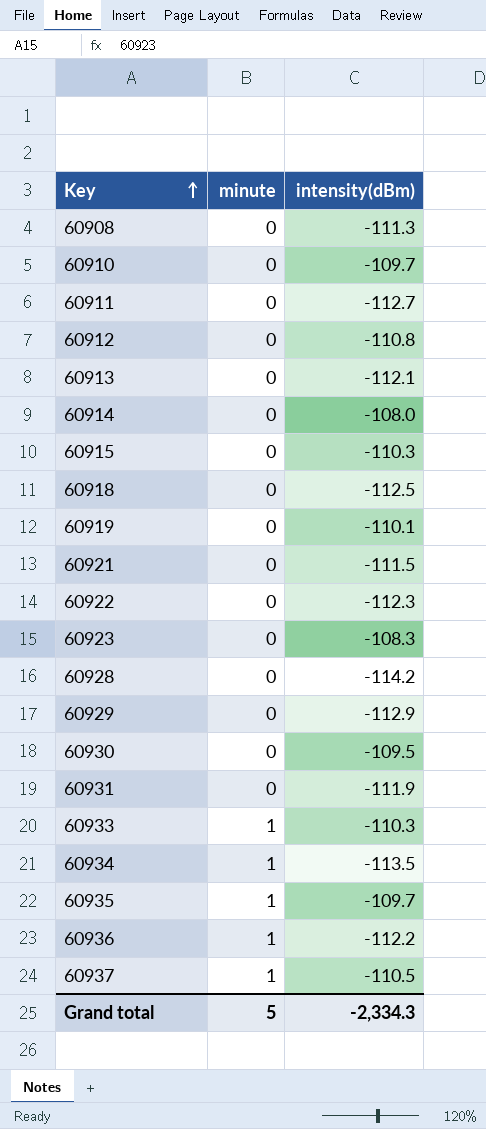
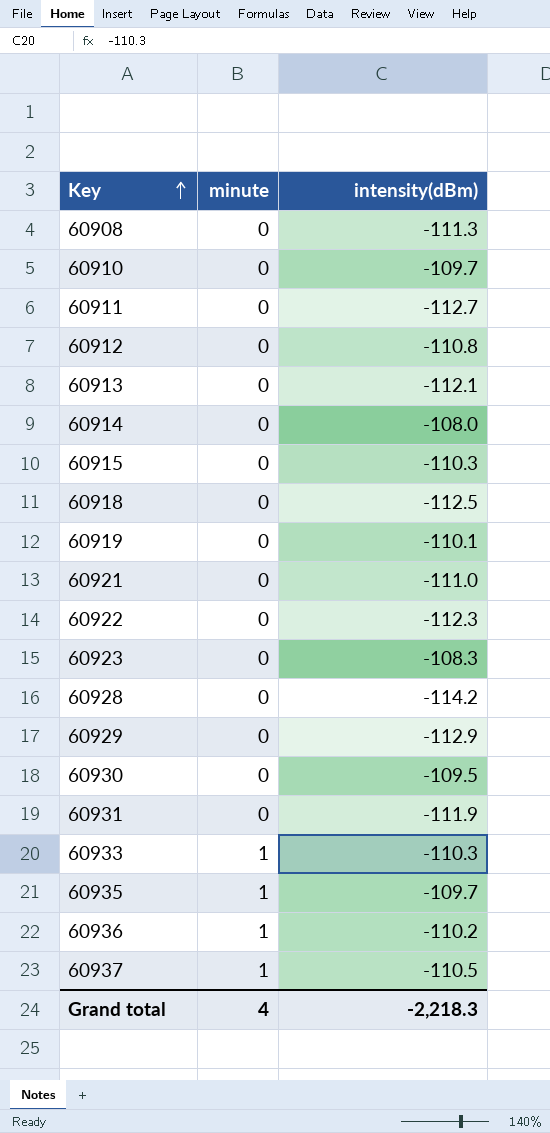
row 60934: 1 | -113.5 -> none
60921 | intensity(dBm): -111.5 -> -111.0
60936 | intensity(dBm): -112.2 -> -110.2
Grand total | minute: 5 -> 4
Grand total | intensity(dBm): -2,334.3 -> -2,218.3

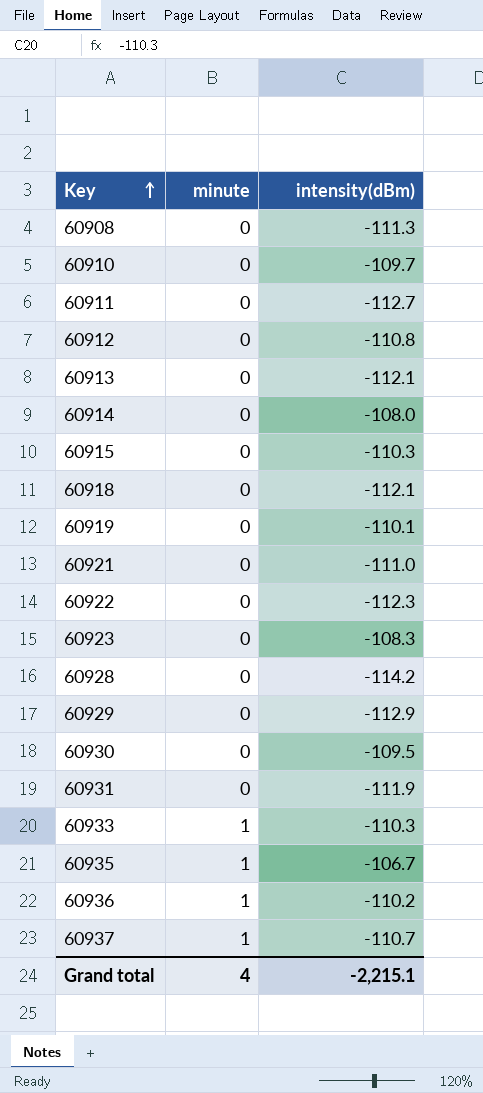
60918 | intensity(dBm): -112.5 -> -112.1
60935 | intensity(dBm): -109.7 -> -106.7
60937 | intensity(dBm): -110.5 -> -110.7
Grand total | intensity(dBm): -2,218.3 -> -2,215.1

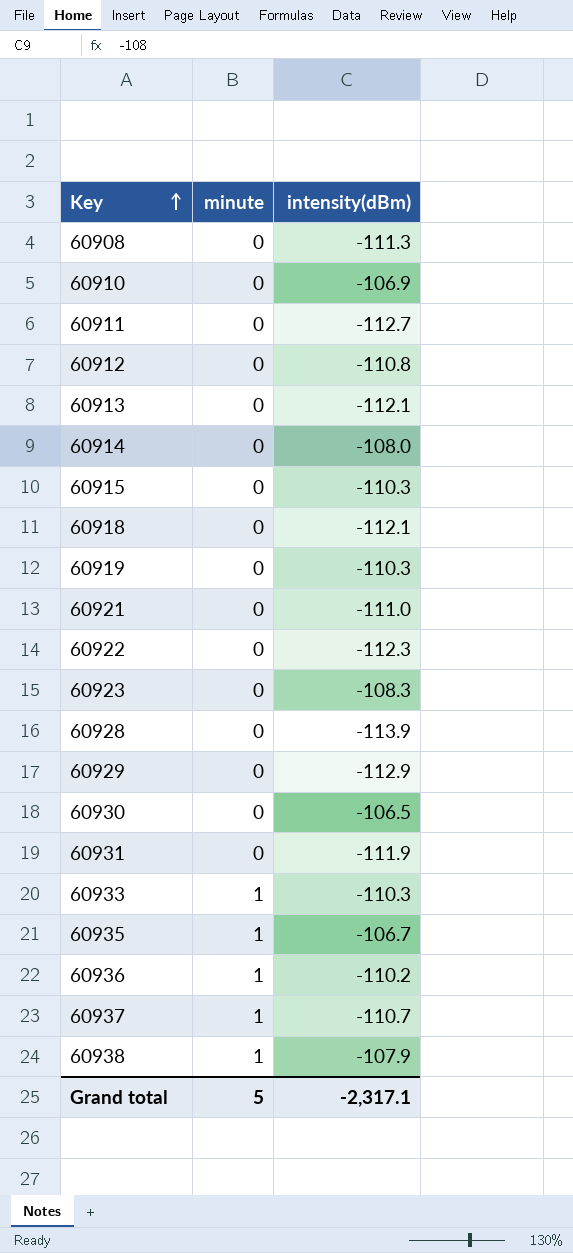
60910 | intensity(dBm): -109.7 -> -106.9
60919 | intensity(dBm): -110.1 -> -110.3
60928 | intensity(dBm): -114.2 -> -113.9
60930 | intensity(dBm): -109.5 -> -106.5
row 60938: none -> 1 | -107.9
Grand total | minute: 4 -> 5
Grand total | intensity(dBm): -2,215.1 -> -2,317.1

